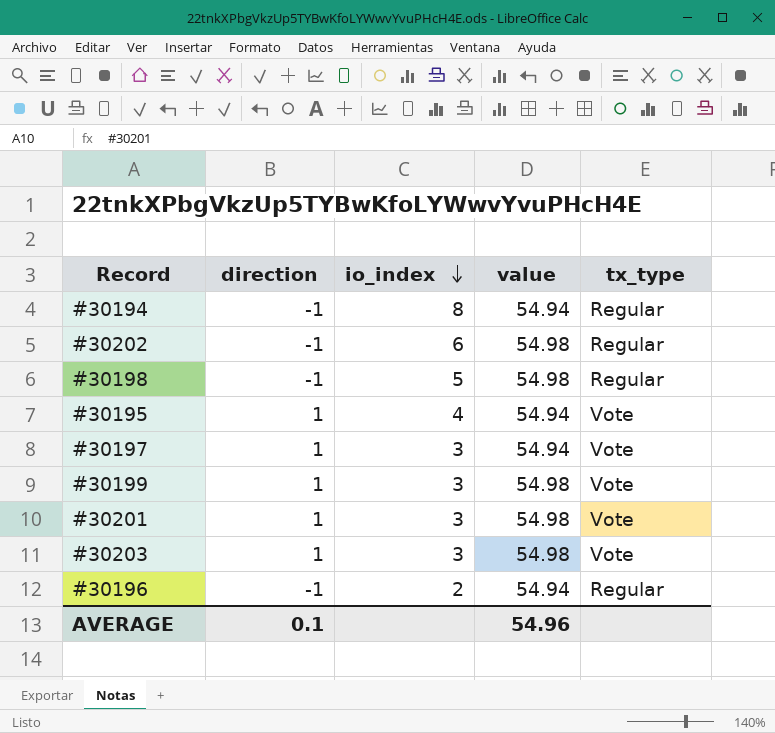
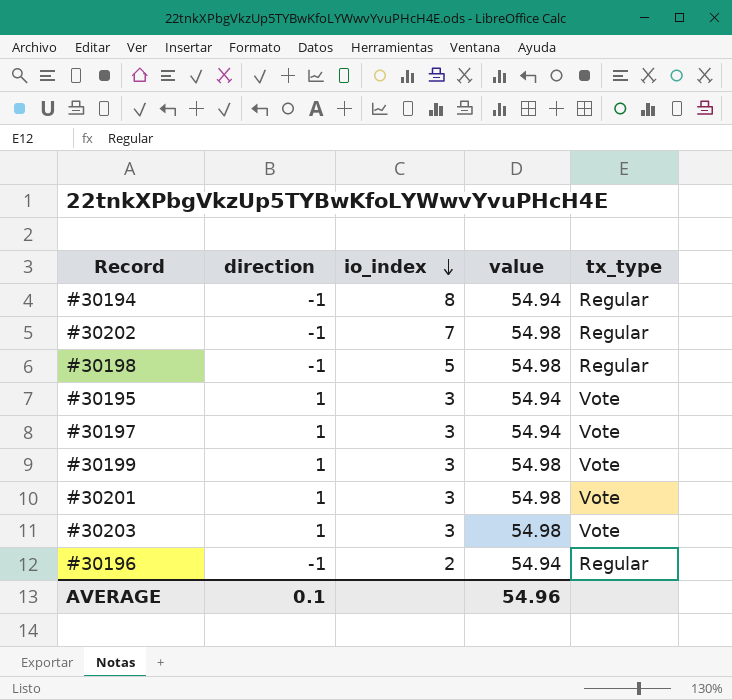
#30202 | io_index: 6 -> 7
#30195 | io_index: 4 -> 3

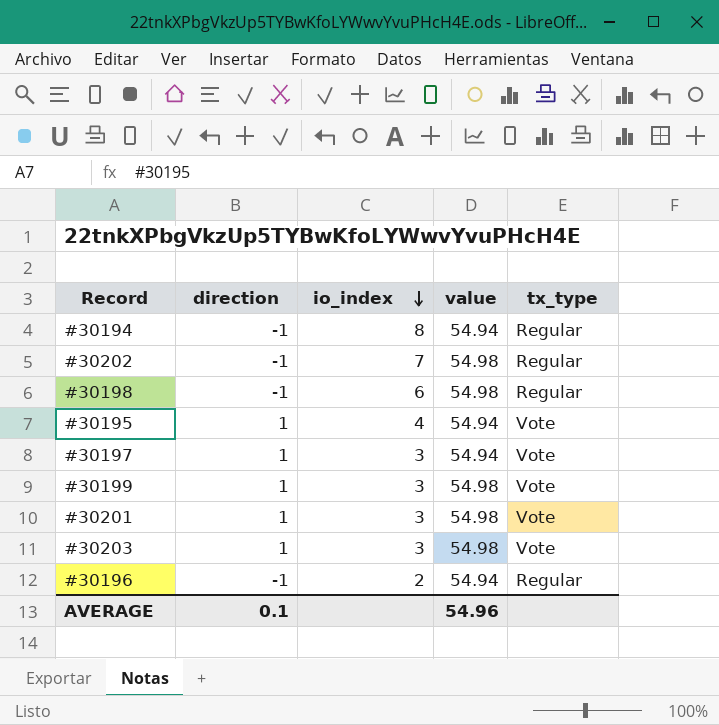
#30198 | io_index: 5 -> 6
#30195 | io_index: 3 -> 4

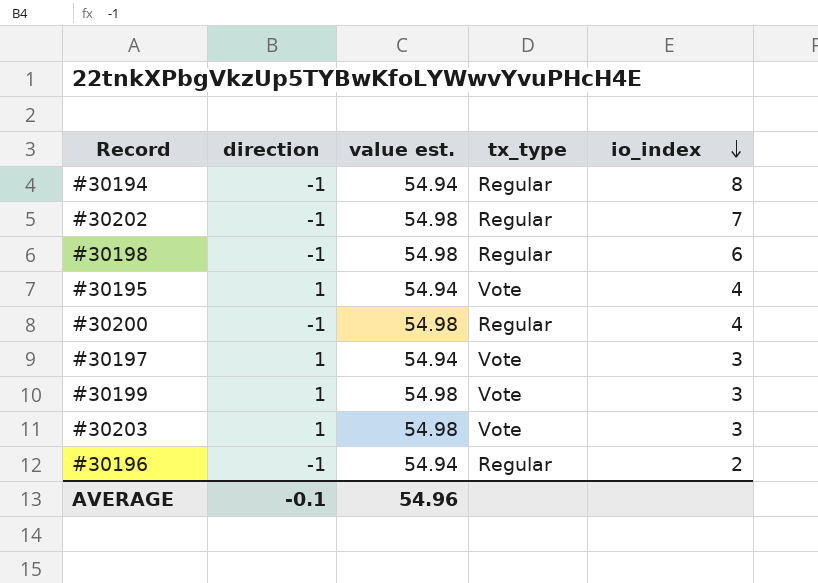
column name: value -> value est.
column io_index | position: 3 -> 5
row #30201: 1 | 3 | 54.98 | Vote -> none
row #30200: none -> -1 | 54.98 | Regular | 4
AVERAGE | direction: 0.1 -> -0.1

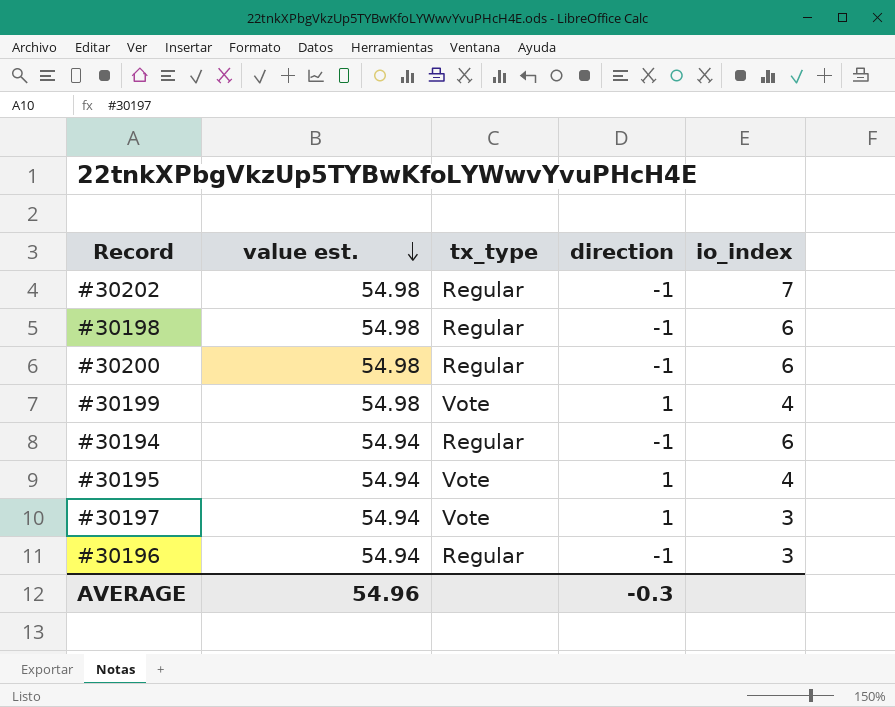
row order: io_index descending -> value est. descending
column direction | position: 2 -> 4
row #30203: 1 | 54.98 | Vote | 3 -> none
#30200 | io_index: 4 -> 6
#30199 | io_index: 3 -> 4
#30194 | io_index: 8 -> 6
#30196 | io_index: 2 -> 3
AVERAGE | direction: -0.1 -> -0.3

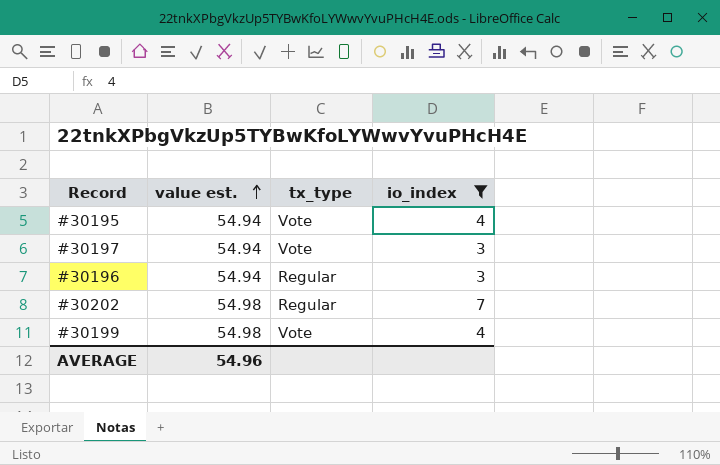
filter: none -> io_index != 6
row order: value est. descending -> value est. ascending
column direction | position: 4 -> none

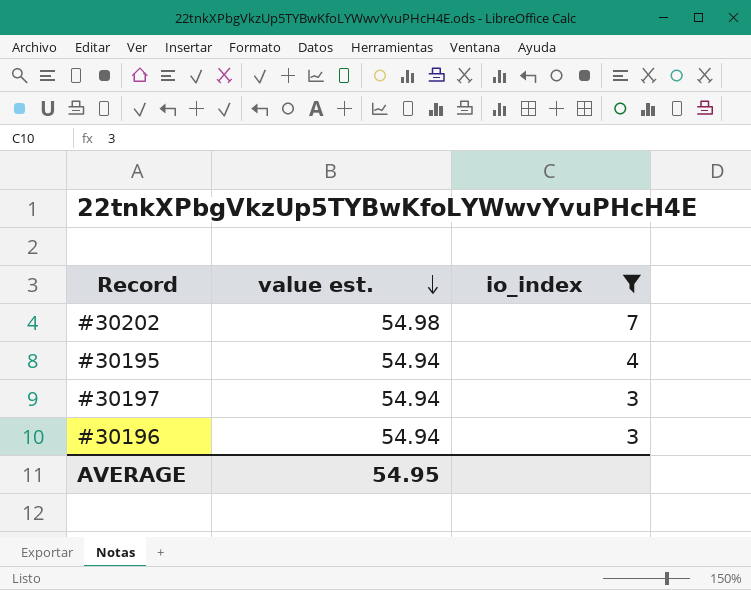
row order: value est. ascending -> value est. descending
column tx_type | position: 3 -> none
row #30199: 54.98 | Vote | 4 -> none
AVERAGE | value est.: 54.96 -> 54.95

